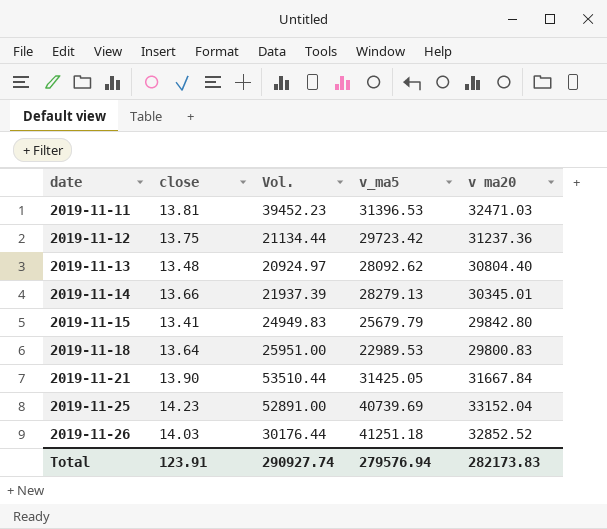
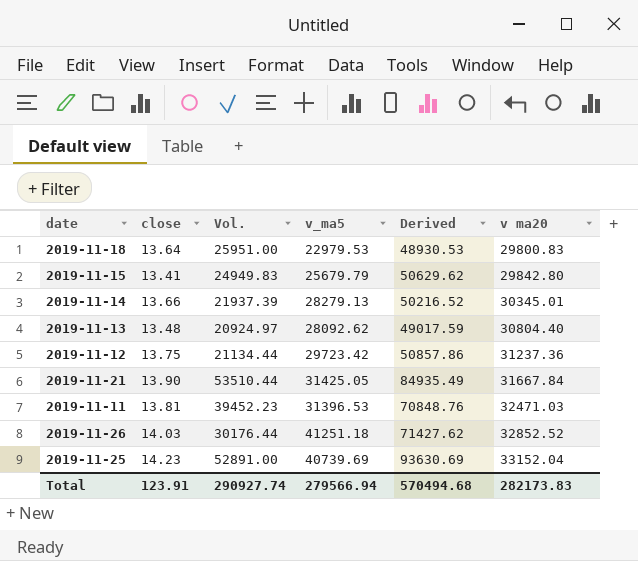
row order: date ascending -> v ma20 ascending
column Derived | formula: none -> [Vol.] + [v_ma5]
2019-11-18 | v_ma5: 22989.53 -> 22979.53
Total | v_ma5: 279576.94 -> 279566.94

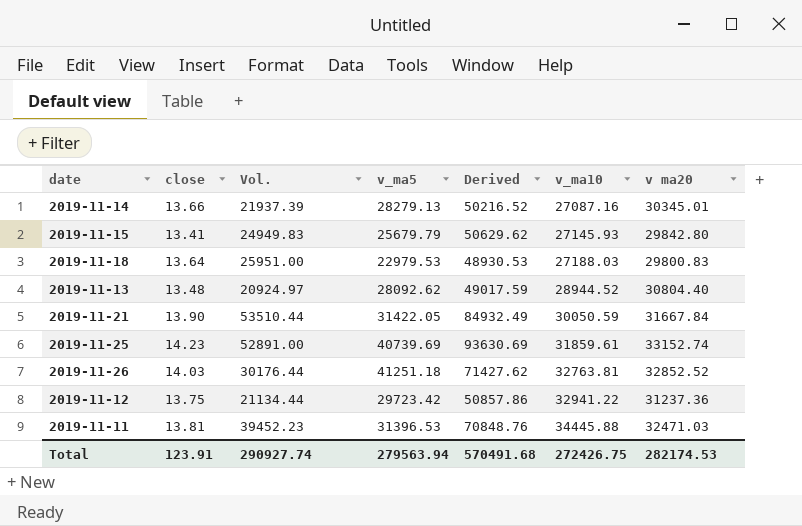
row order: v ma20 ascending -> v_ma10 ascending
column v_ma10 | position: none -> 6
2019-11-21 | v_ma5: 31425.05 -> 31422.05
2019-11-21 | Derived: 84935.49 -> 84932.49
2019-11-25 | v ma20: 33152.04 -> 33152.74
Total | v_ma5: 279566.94 -> 279563.94
Total | Derived: 570494.68 -> 570491.68
Total | v ma20: 282173.83 -> 282174.53

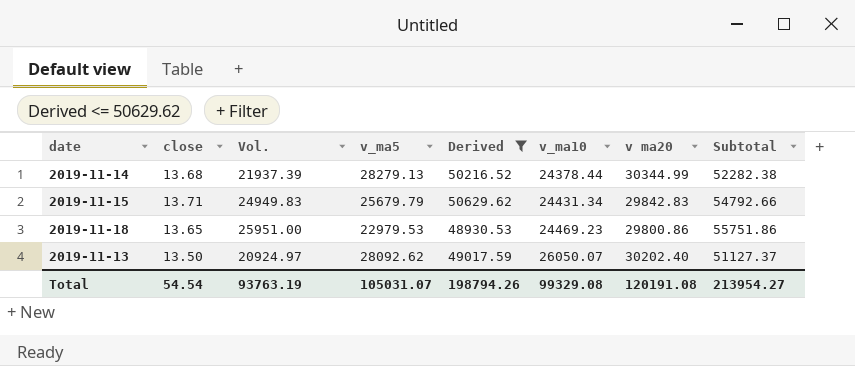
filter: none -> Derived <= 50629.62
column Subtotal | formula: none -> [Vol.] + [v ma20]
2019-11-14 | close: 13.66 -> 13.68
2019-11-14 | v_ma10: 27087.16 -> 24378.44
2019-11-14 | v ma20: 30345.01 -> 30344.99
2019-11-15 | close: 13.41 -> 13.71
2019-11-15 | v_ma10: 27145.93 -> 24431.34
2019-11-15 | v ma20: 29842.80 -> 29842.83
2019-11-18 | close: 13.64 -> 13.65
2019-11-18 | v_ma10: 27188.03 -> 24469.23
2019-11-18 | v ma20: 29800.83 -> 29800.86
2019-11-13 | close: 13.48 -> 13.50
2019-11-13 | v_ma10: 28944.52 -> 26050.07
2019-11-13 | v ma20: 30804.40 -> 30202.40
Total | close: 123.91 -> 54.54
Total | Vol.: 290927.74 -> 93763.19
Total | v_ma5: 279563.94 -> 105031.07
Total | Derived: 570491.68 -> 198794.26
Total | v_ma10: 272426.75 -> 99329.08
Total | v ma20: 282174.53 -> 120191.08

